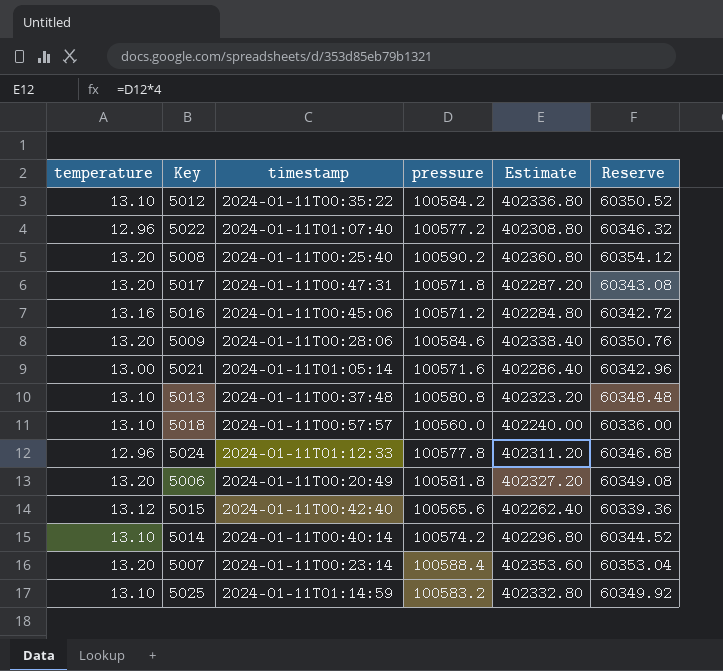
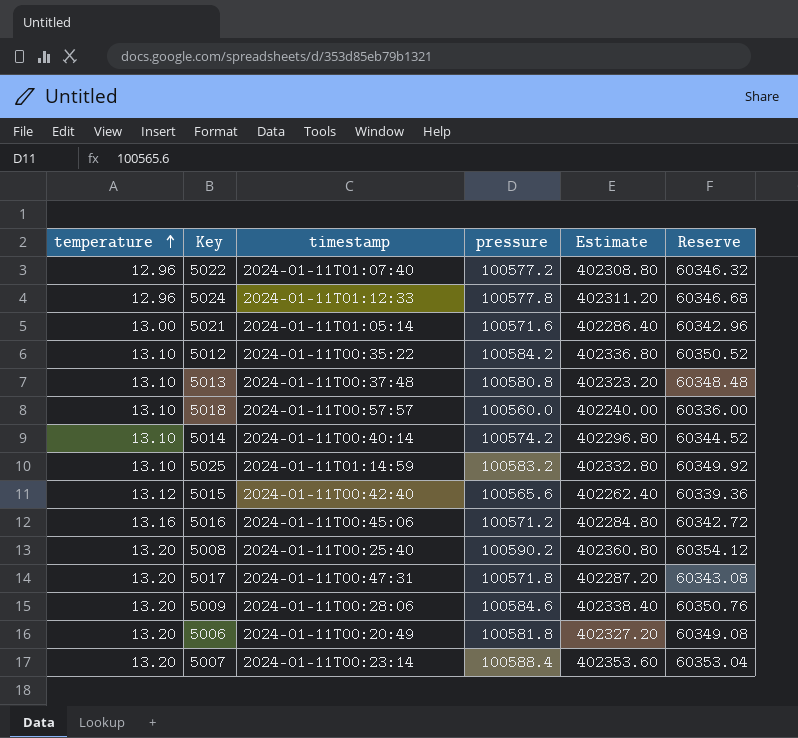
row order: none -> temperature ascending

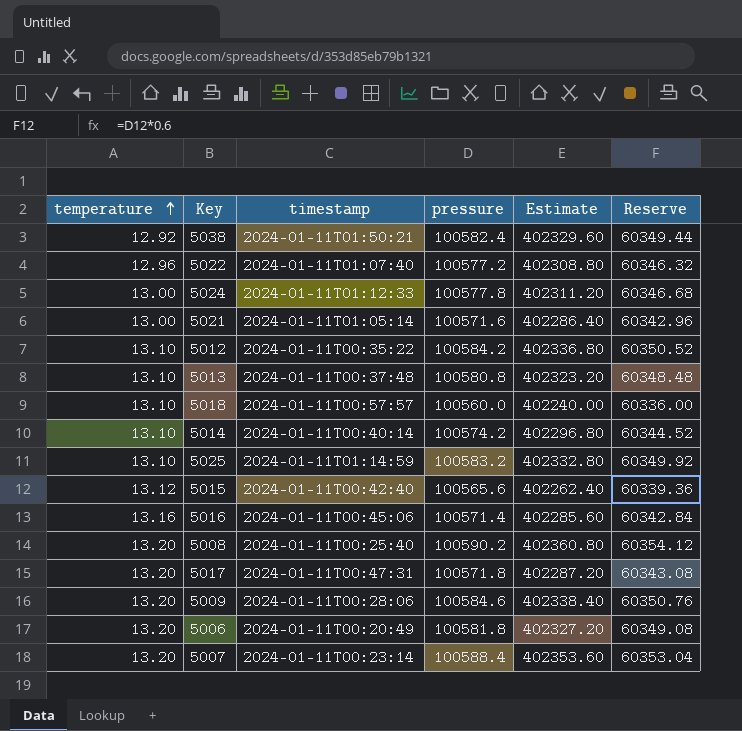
row 5038: none -> 12.92 | 2024-01-11T01:50:21 | 100582.4 | 402329.60 | 60349.44
5024 | temperature: 12.96 -> 13.00
5016 | pressure: 100571.2 -> 100571.4
5016 | Estimate: 402284.80 -> 402285.60
5016 | Reserve: 60342.72 -> 60342.84

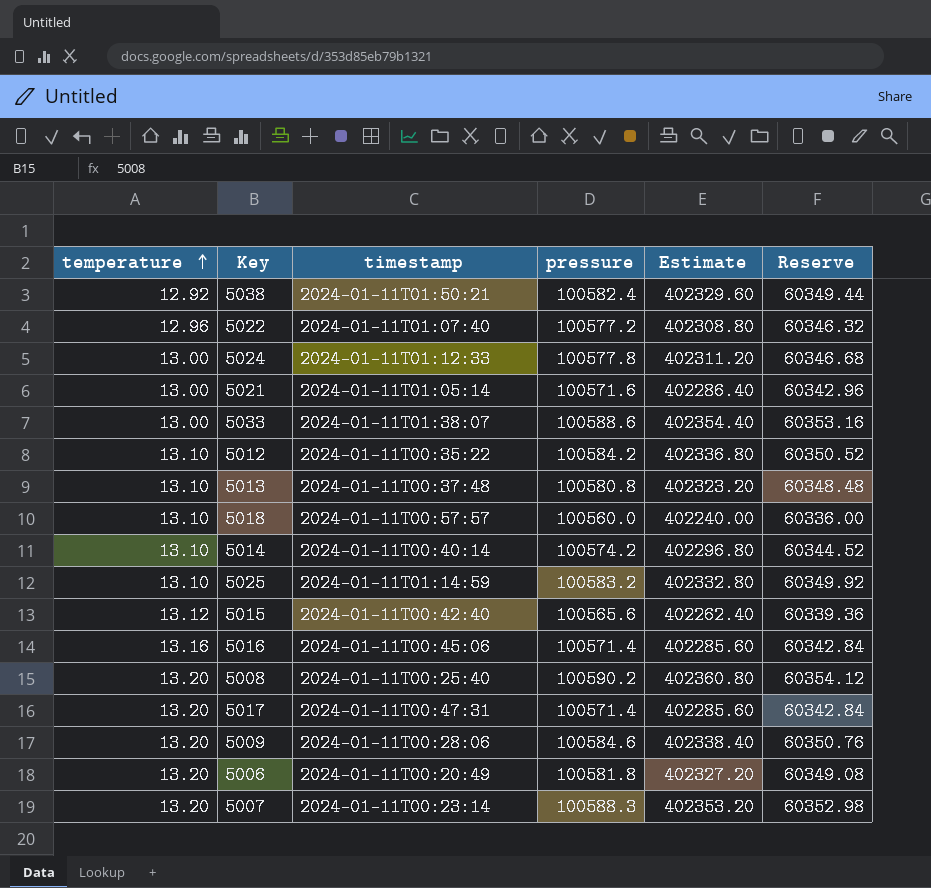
row 5033: none -> 13.00 | 2024-01-11T01:38:07 | 100588.6 | 402354.40 | 60353.16
5017 | pressure: 100571.8 -> 100571.4
5017 | Estimate: 402287.20 -> 402285.60
5017 | Reserve: 60343.08 -> 60342.84
5007 | pressure: 100588.4 -> 100588.3
5007 | Estimate: 402353.60 -> 402353.20
5007 | Reserve: 60353.04 -> 60352.98

